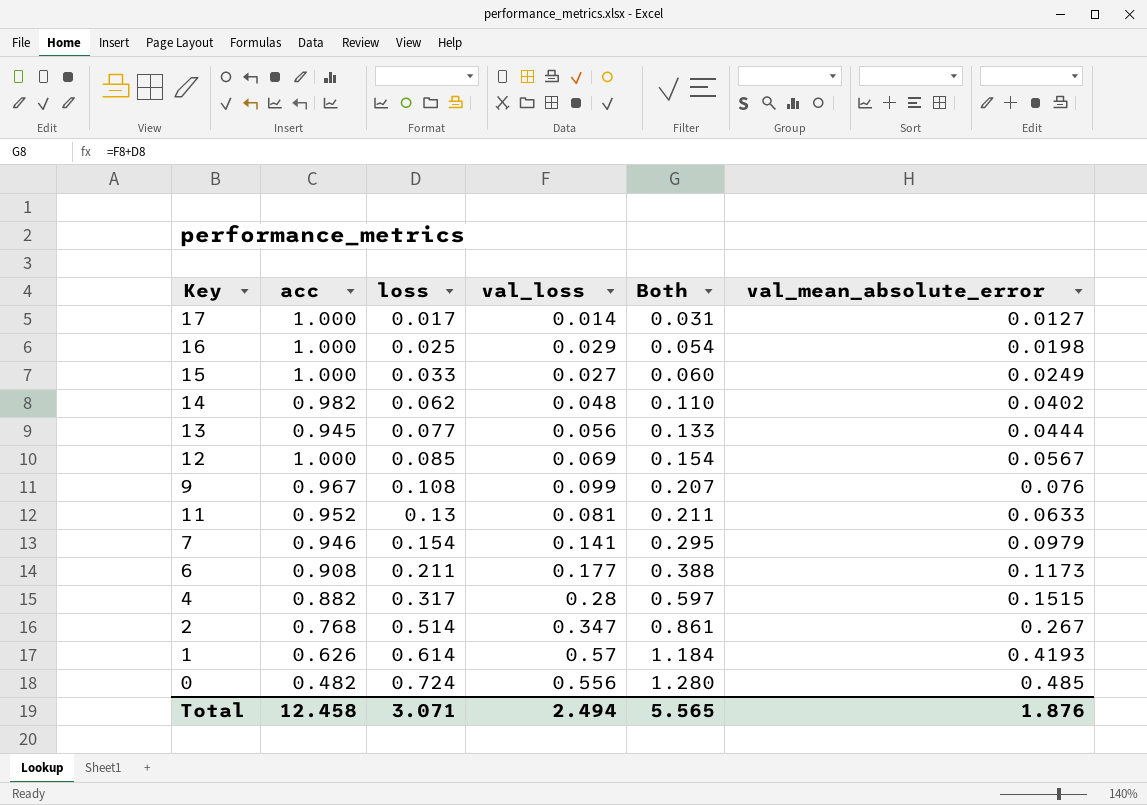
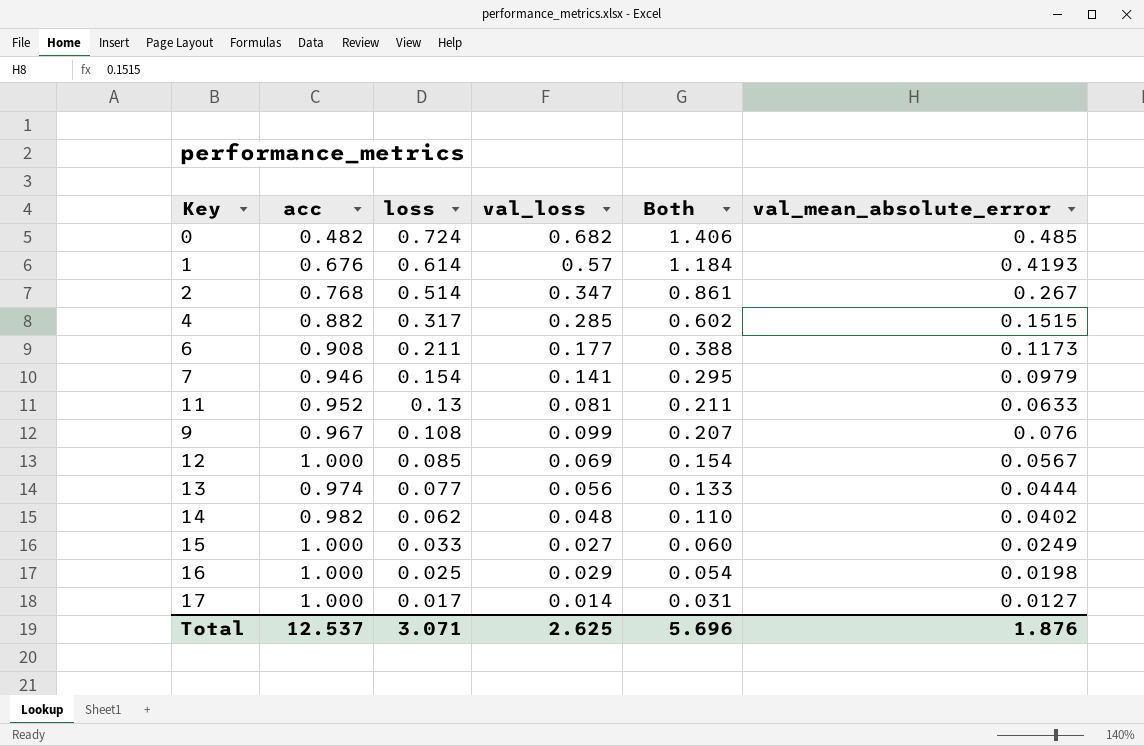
row order: loss ascending -> loss descending
0 | val_loss: 0.556 -> 0.682
0 | Both: 1.280 -> 1.406
1 | acc: 0.626 -> 0.676
4 | val_loss: 0.28 -> 0.285
4 | Both: 0.597 -> 0.602
13 | acc: 0.945 -> 0.974
Total | acc: 12.458 -> 12.537
Total | val_loss: 2.494 -> 2.625
Total | Both: 5.565 -> 5.696

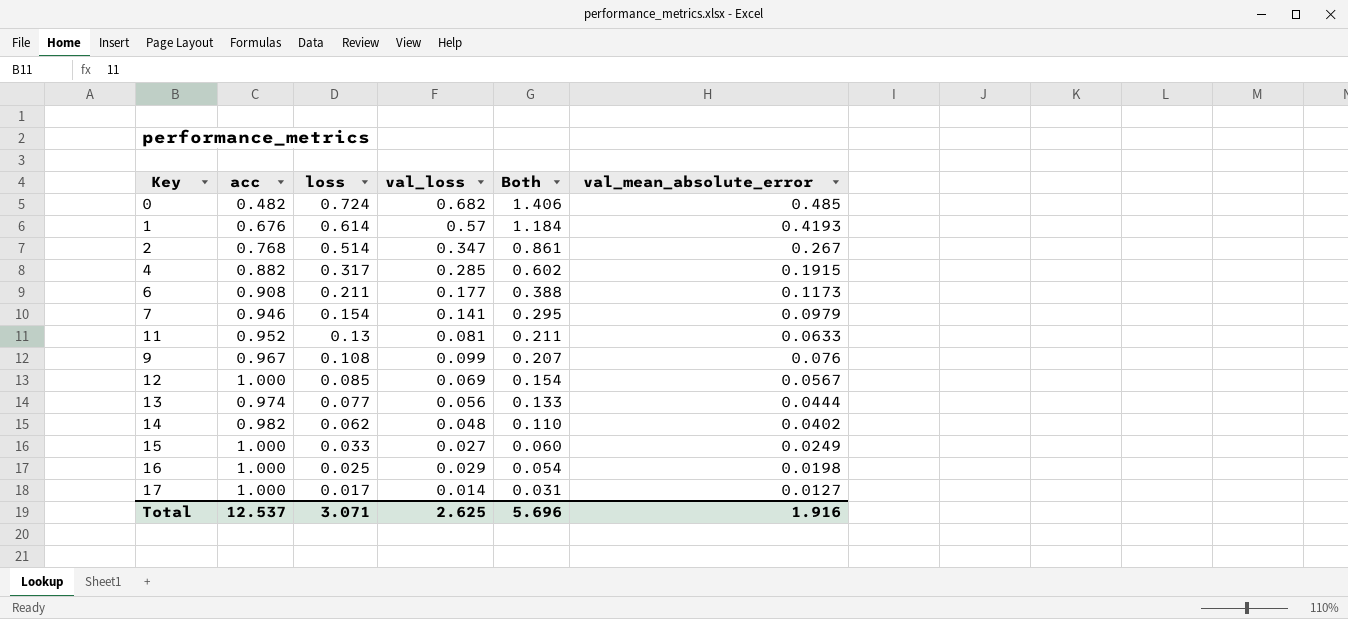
4 | val_mean_absolute_error: 0.1515 -> 0.1915
Total | val_mean_absolute_error: 1.876 -> 1.916

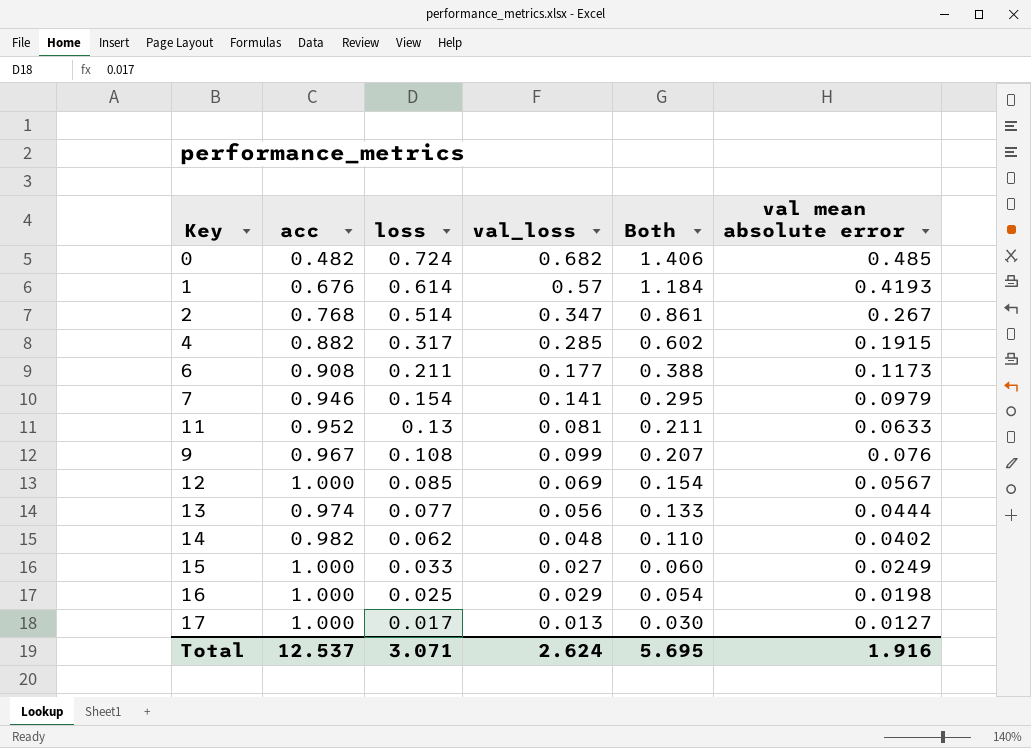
column name: val_mean_absolute_error -> val mean absolute error
17 | val_loss: 0.014 -> 0.013
17 | Both: 0.031 -> 0.030
Total | val_loss: 2.625 -> 2.624
Total | Both: 5.696 -> 5.695

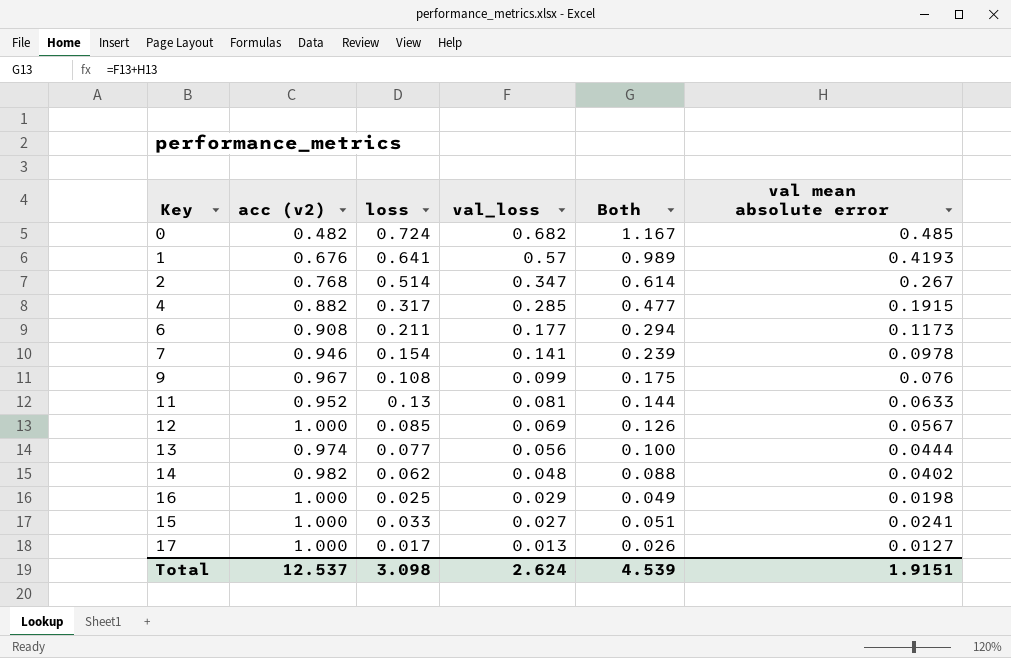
row order: loss descending -> val_loss descending
column name: acc -> acc (v2)
column Both | formula: [loss] + [val_loss] -> [val_loss] + [val mean absolute error]
1 | loss: 0.614 -> 0.641
7 | val mean absolute error: 0.0979 -> 0.0978
15 | val mean absolute error: 0.0249 -> 0.0241
Total | loss: 3.071 -> 3.098
Total | Both: 5.695 -> 4.539
Total | val mean absolute error: 1.916 -> 1.9151

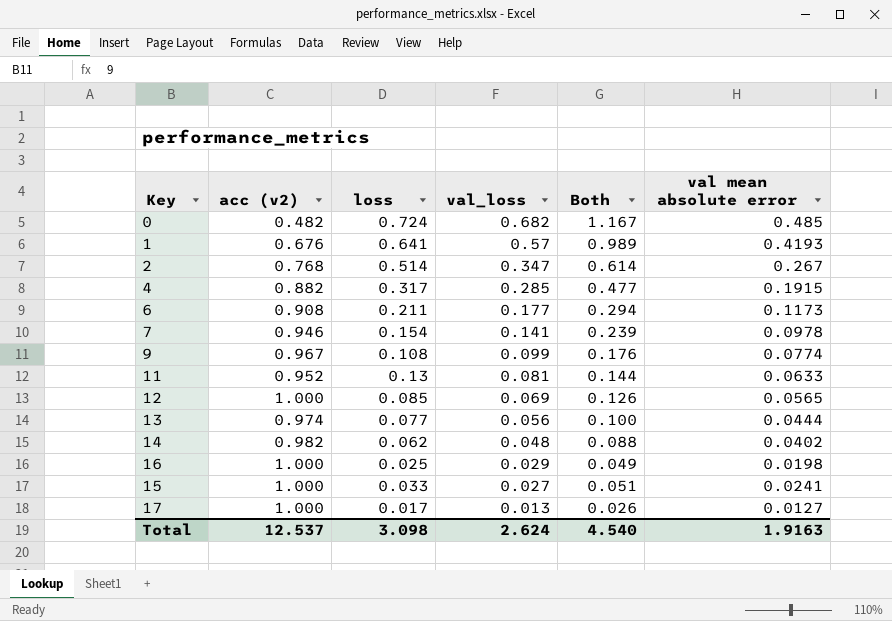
9 | Both: 0.175 -> 0.176
9 | val mean absolute error: 0.076 -> 0.0774
12 | val mean absolute error: 0.0567 -> 0.0565
Total | Both: 4.539 -> 4.540
Total | val mean absolute error: 1.9151 -> 1.9163

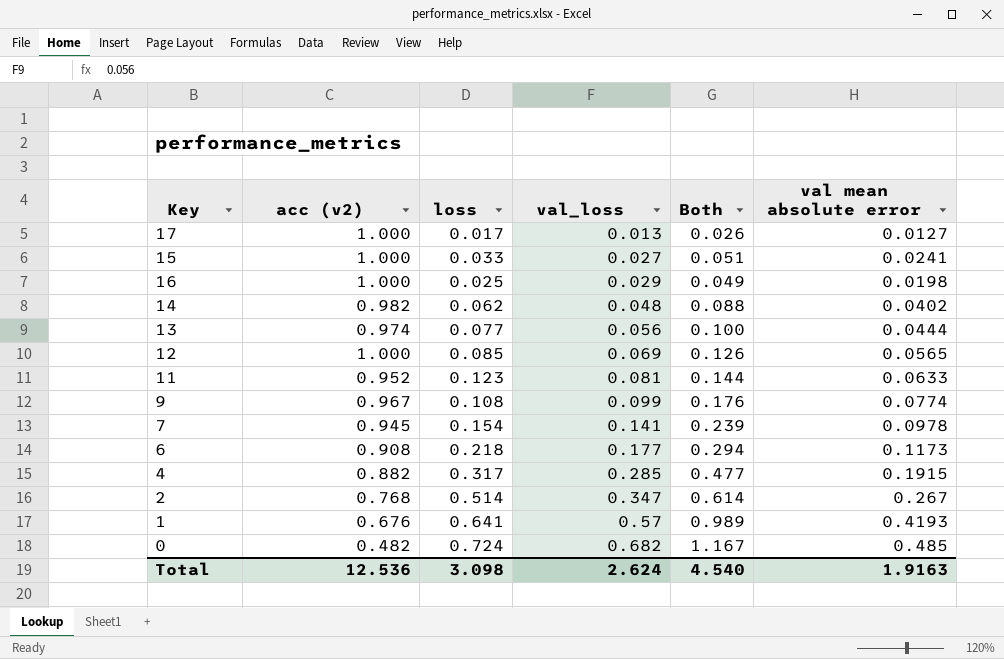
row order: val_loss descending -> val_loss ascending
11 | loss: 0.13 -> 0.123
7 | acc (v2): 0.946 -> 0.945
6 | loss: 0.211 -> 0.218
Total | acc (v2): 12.537 -> 12.536

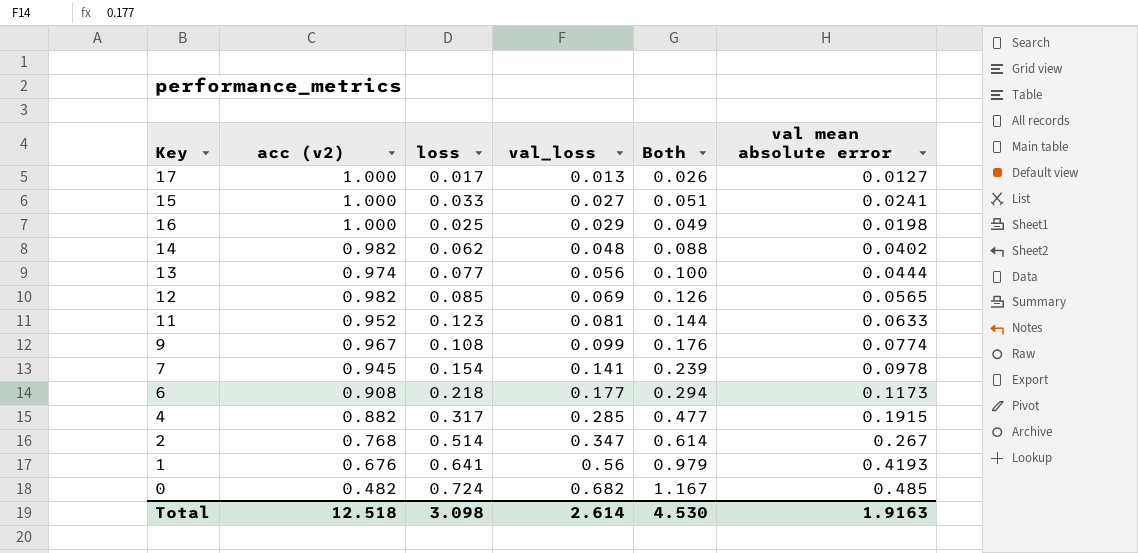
12 | acc (v2): 1.000 -> 0.982
1 | val_loss: 0.57 -> 0.56
1 | Both: 0.989 -> 0.979
Total | acc (v2): 12.536 -> 12.518
Total | val_loss: 2.624 -> 2.614
Total | Both: 4.540 -> 4.530

